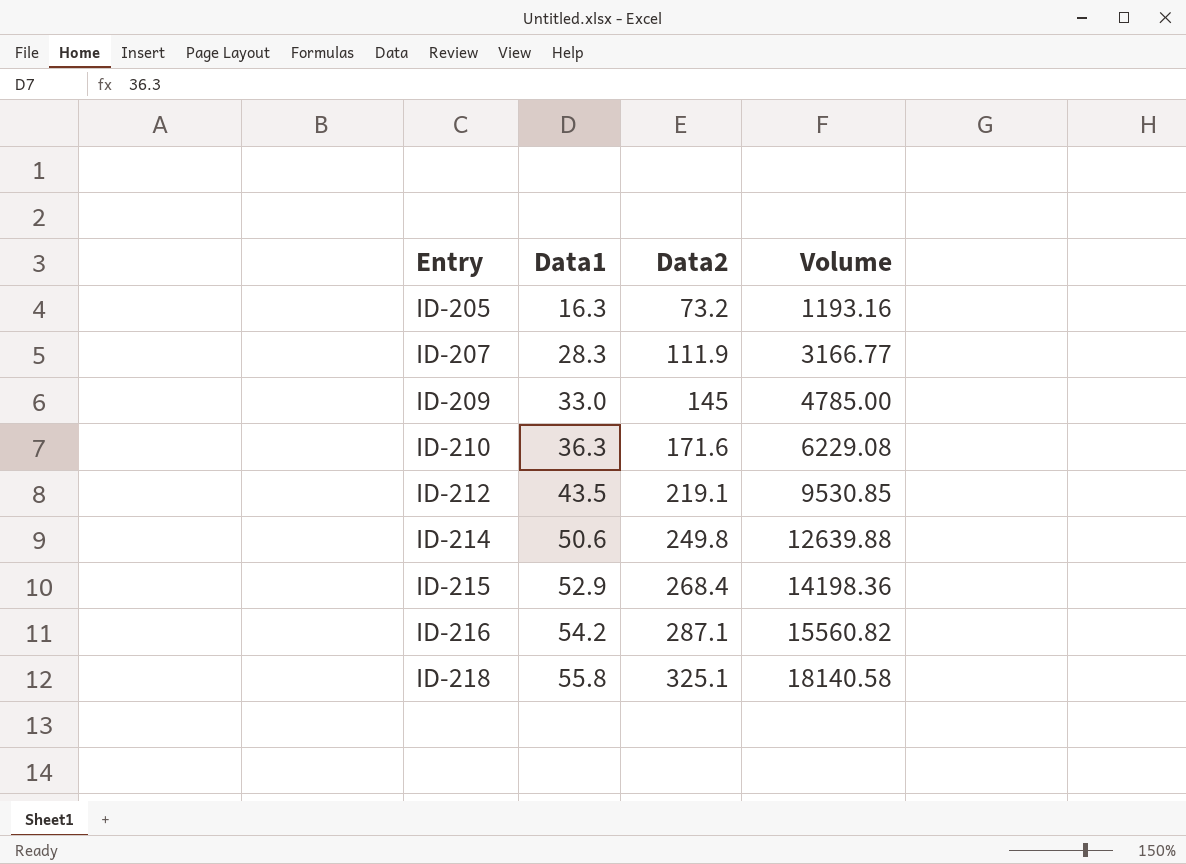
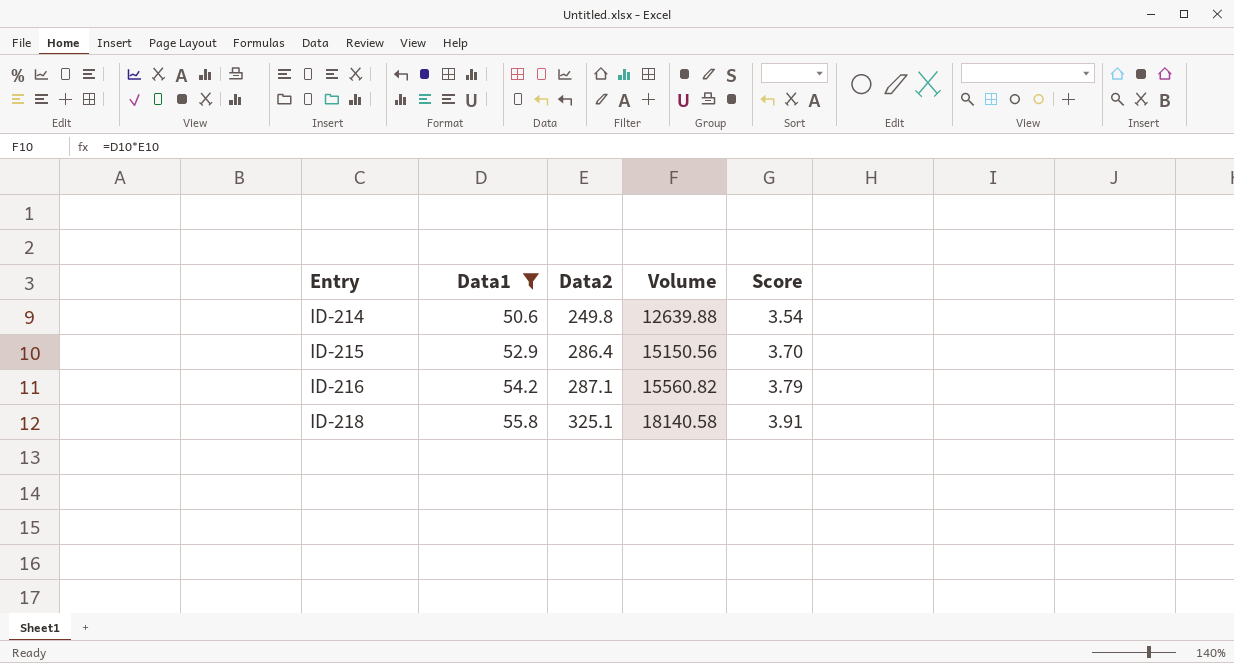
filter: none -> Data1 >= 50.6
column Score | formula: none -> [Data1] * 0.07
ID-215 | Data2: 268.4 -> 286.4
ID-215 | Volume: 14198.36 -> 15150.56

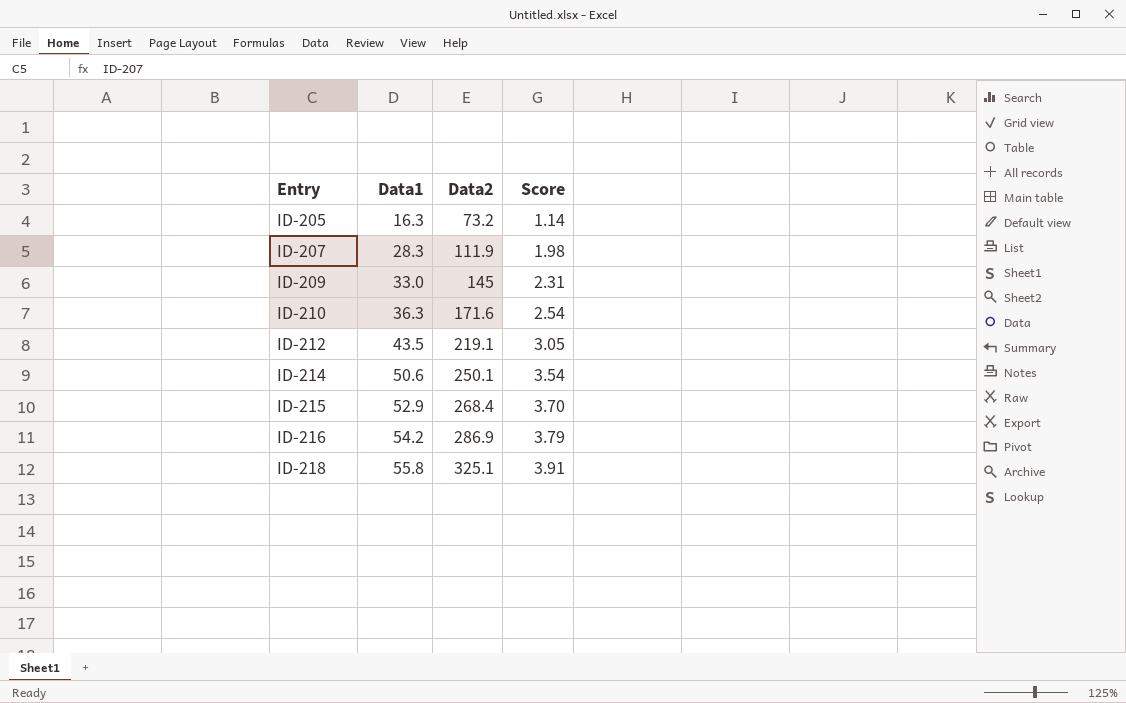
filter: Data1 >= 50.6 -> none
column Volume | formula: [Data1] * [Data2] -> none
ID-214 | Data2: 249.8 -> 250.1
ID-215 | Data2: 286.4 -> 268.4
ID-216 | Data2: 287.1 -> 286.9

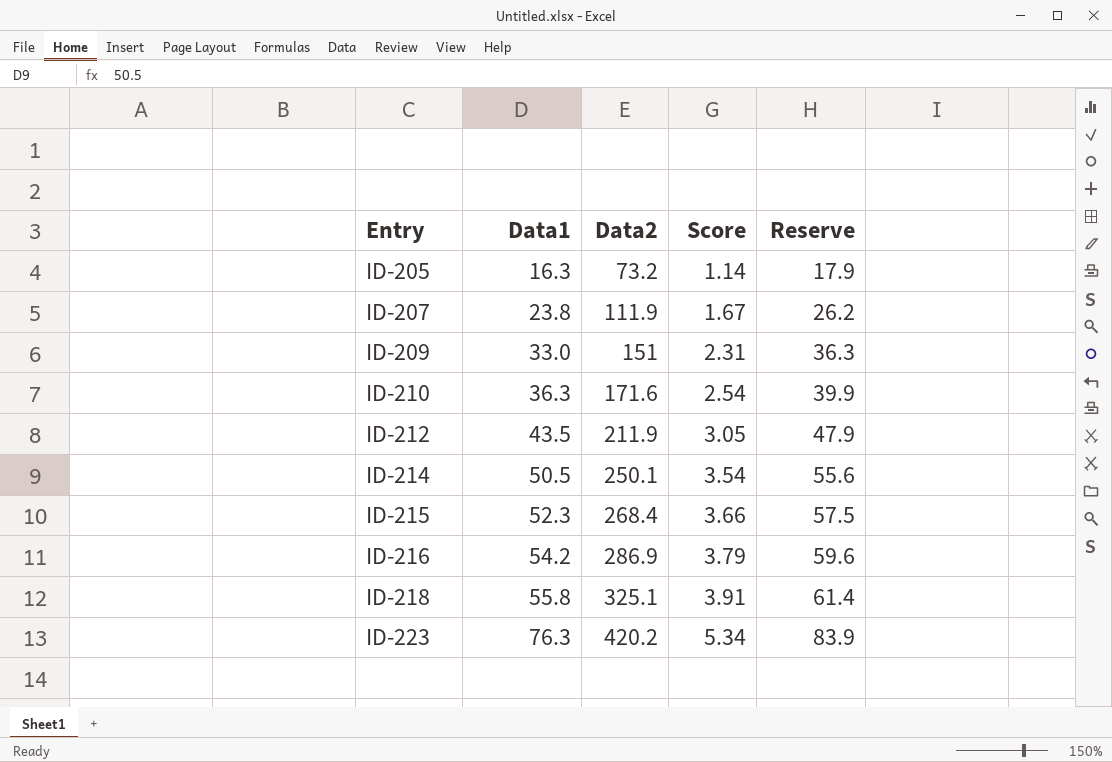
column Reserve | formula: none -> [Data1] * 1.1
ID-207 | Data1: 28.3 -> 23.8
ID-207 | Score: 1.98 -> 1.67
ID-209 | Data2: 145 -> 151
ID-212 | Data2: 219.1 -> 211.9
ID-214 | Data1: 50.6 -> 50.5
ID-215 | Data1: 52.9 -> 52.3
ID-215 | Score: 3.70 -> 3.66
row ID-223: none -> 76.3 | 420.2 | 5.34 | 83.9

